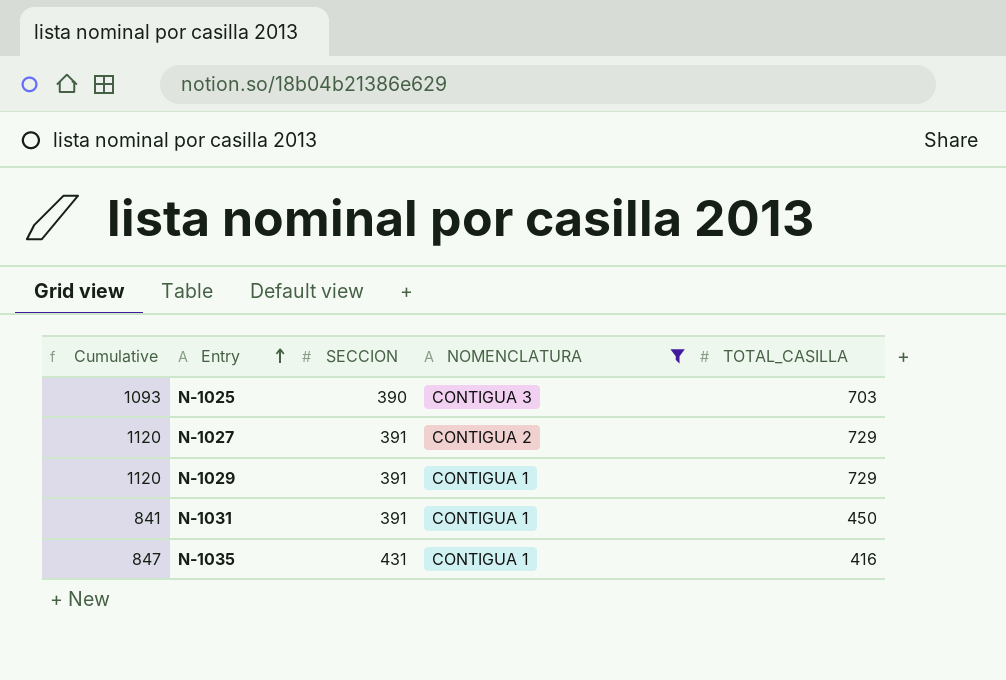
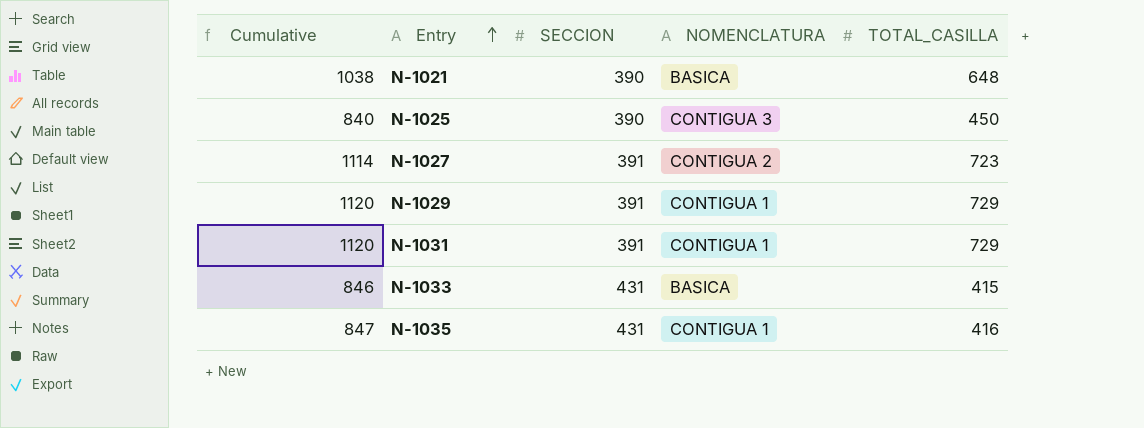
filter: NOMENCLATURA != BASICA -> none
N-1025 | Cumulative: 1093 -> 840
N-1025 | TOTAL_CASILLA: 703 -> 450
N-1027 | Cumulative: 1120 -> 1114
N-1027 | TOTAL_CASILLA: 729 -> 723
N-1031 | Cumulative: 841 -> 1120
N-1031 | TOTAL_CASILLA: 450 -> 729

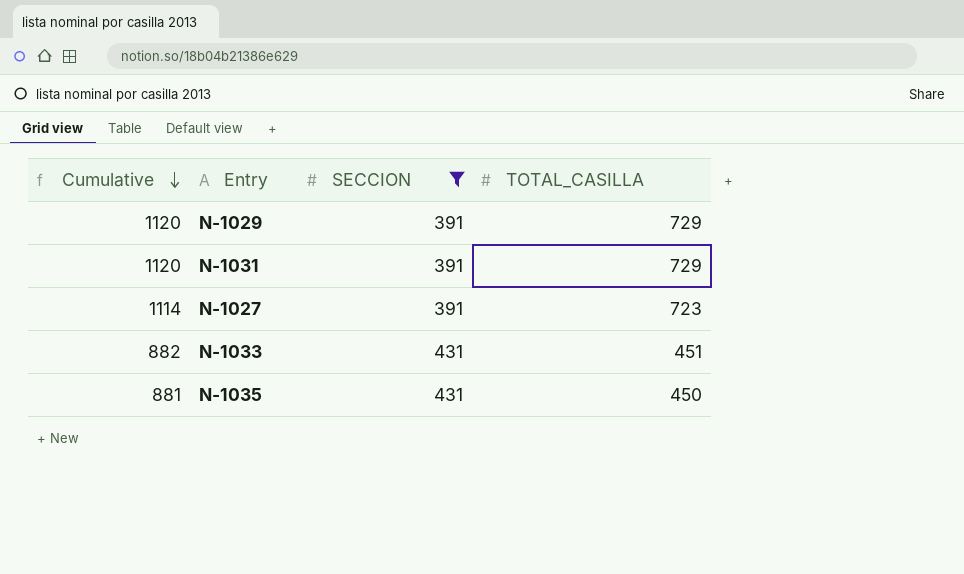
filter: none -> SECCION != 390
row order: Entry ascending -> Cumulative descending
column NOMENCLATURA | position: 4 -> none
N-1033 | Cumulative: 846 -> 882
N-1033 | TOTAL_CASILLA: 415 -> 451
N-1035 | Cumulative: 847 -> 881
N-1035 | TOTAL_CASILLA: 416 -> 450

